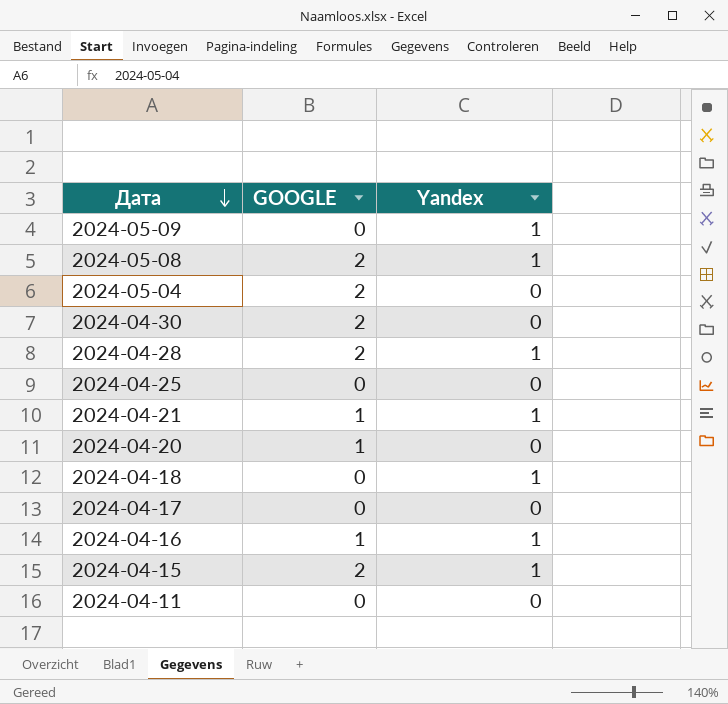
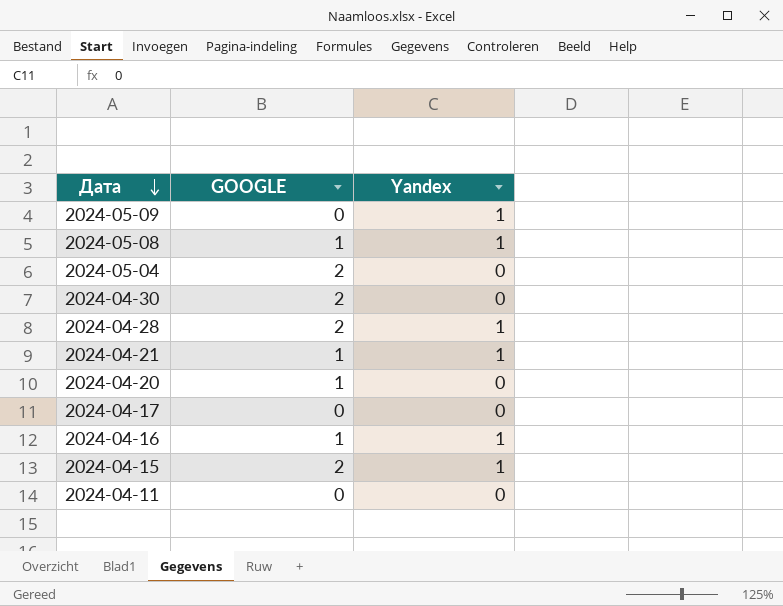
row 2024-04-25: 0 | 0 -> none
row 2024-04-18: 0 | 1 -> none
2024-05-08 | GOOGLE: 2 -> 1

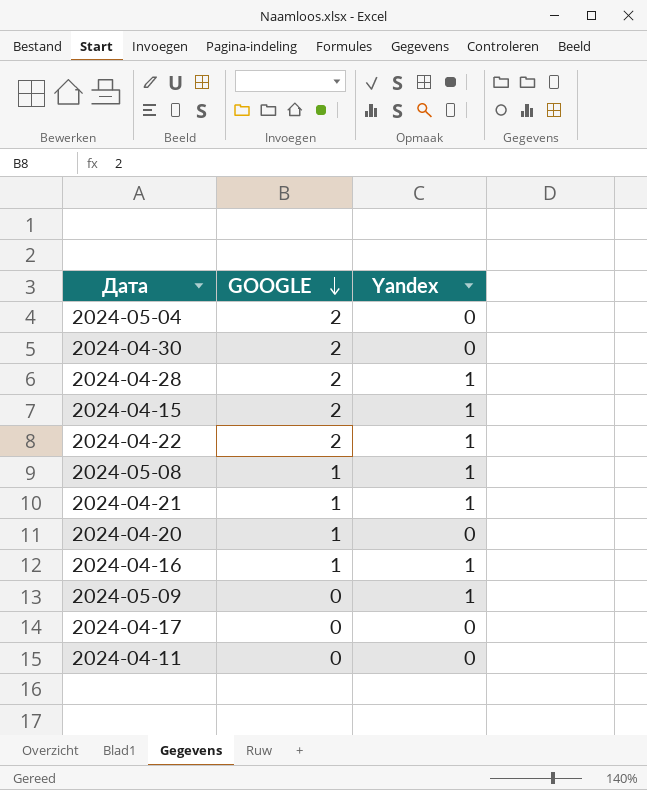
row order: Дата descending -> GOOGLE descending
row 2024-04-22: none -> 2 | 1

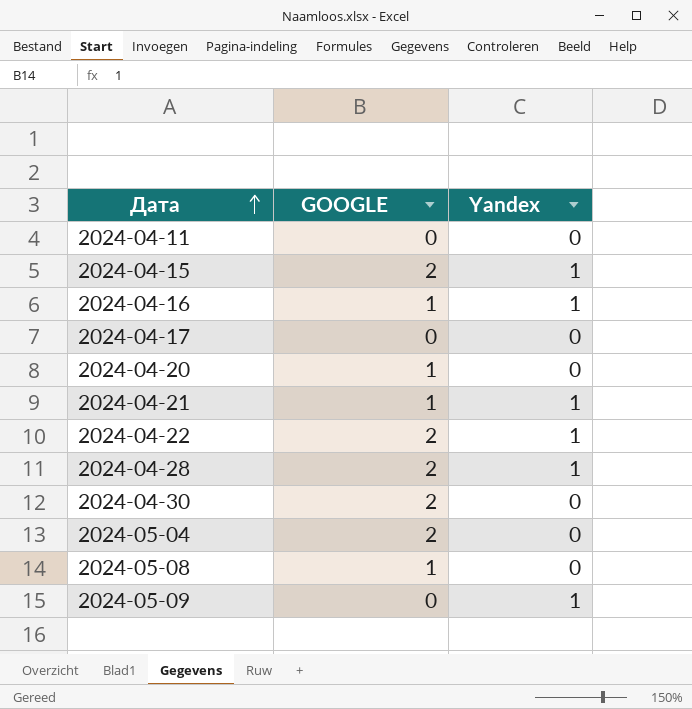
row order: GOOGLE descending -> Дата ascending
2024-05-08 | Yandex: 1 -> 0

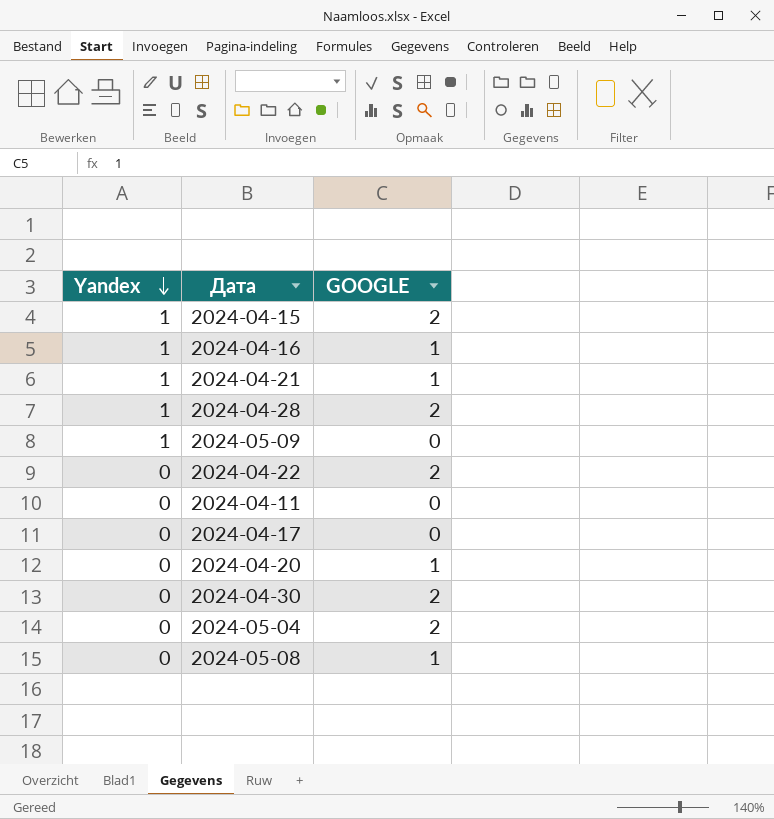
row order: Дата ascending -> Yandex descending
column Yandex | position: 3 -> 1
2024-04-22 | Yandex: 1 -> 0

